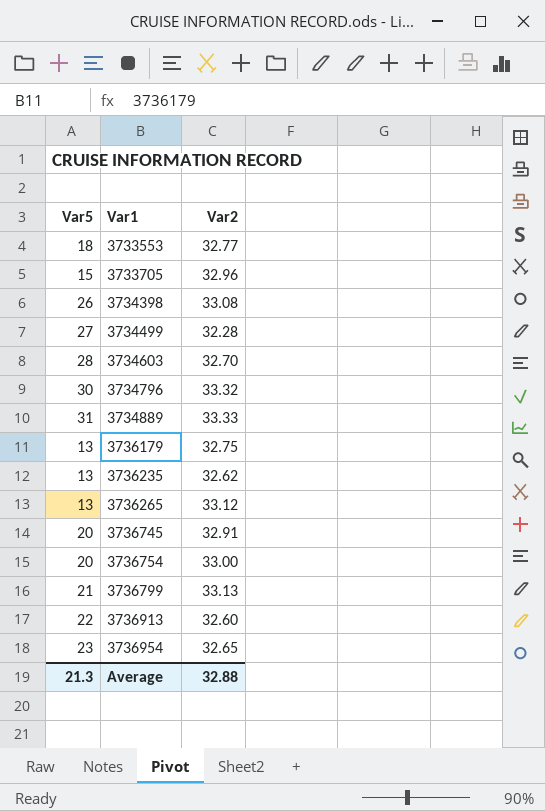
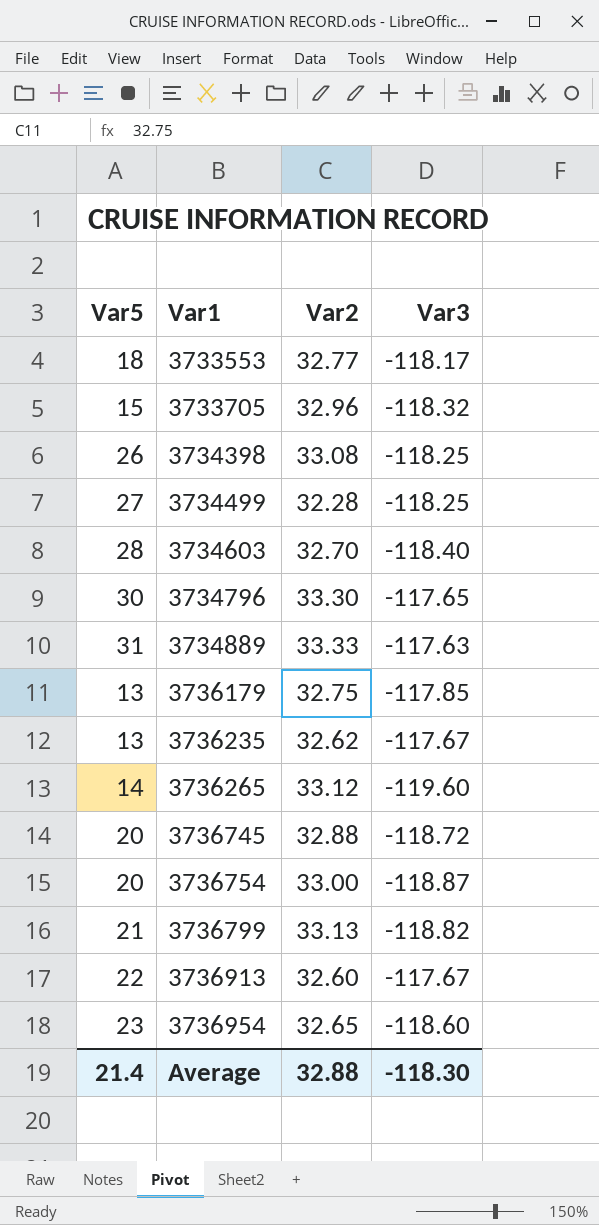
column Var3 | position: none -> 4
3734796 | Var2: 33.32 -> 33.30
3736265 | Var5: 13 -> 14
3736745 | Var2: 32.91 -> 32.88
Average | Var5: 21.3 -> 21.4

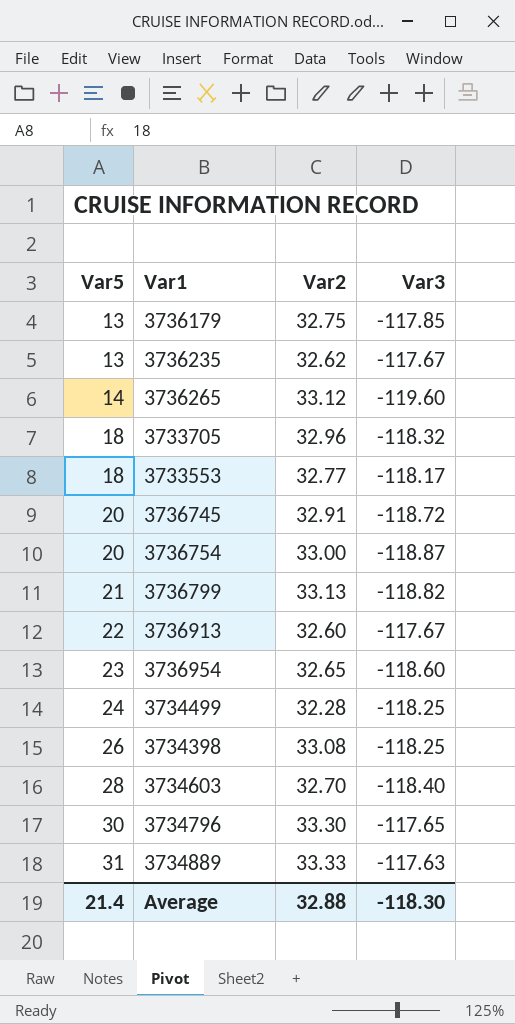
row order: Var1 ascending -> Var5 ascending
3733705 | Var5: 15 -> 18
3736745 | Var2: 32.88 -> 32.91
3734499 | Var5: 27 -> 24

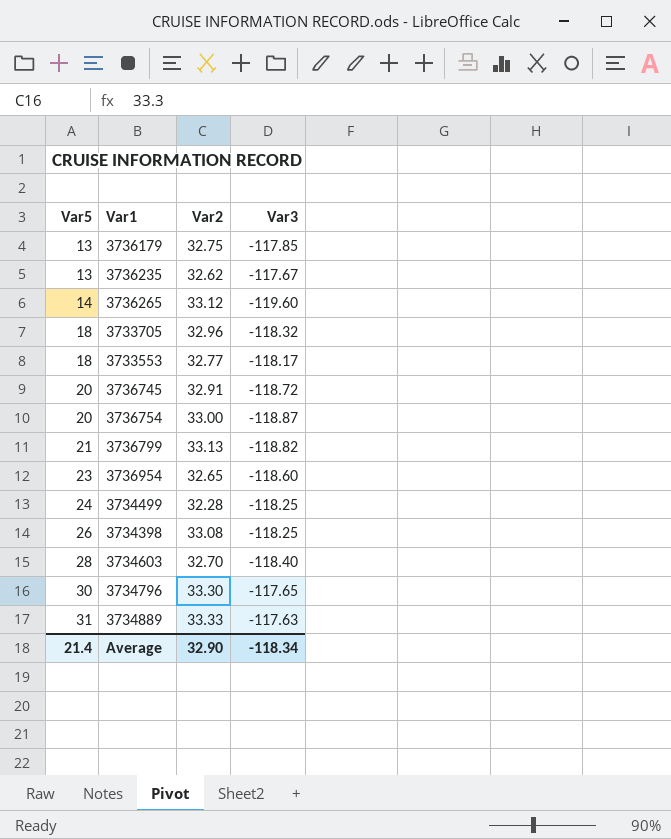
row 3736913: 22 | 32.60 | -117.67 -> none
Average | Var2: 32.88 -> 32.90
Average | Var3: -118.30 -> -118.34

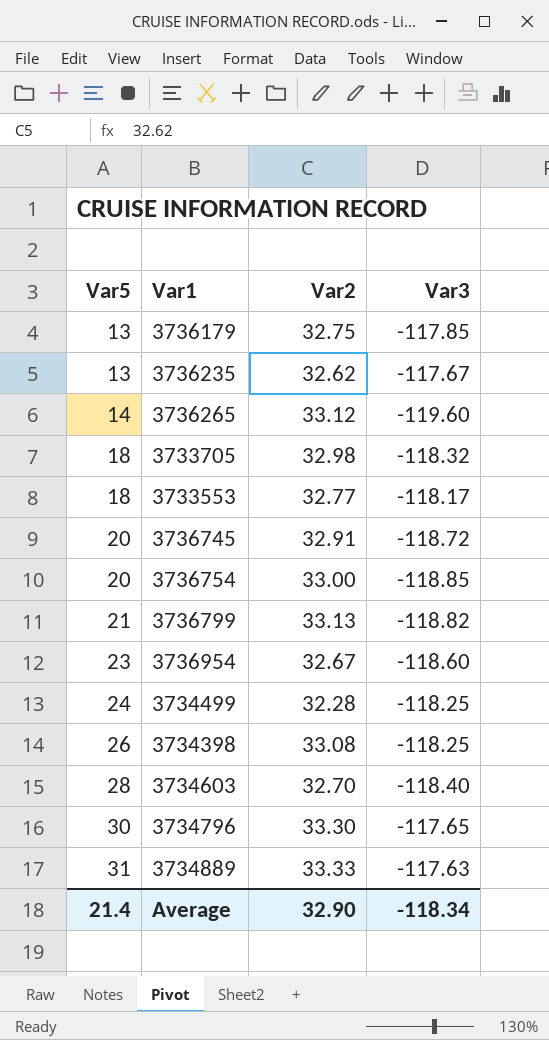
3733705 | Var2: 32.96 -> 32.98
3736754 | Var3: -118.87 -> -118.85
3736954 | Var2: 32.65 -> 32.67

